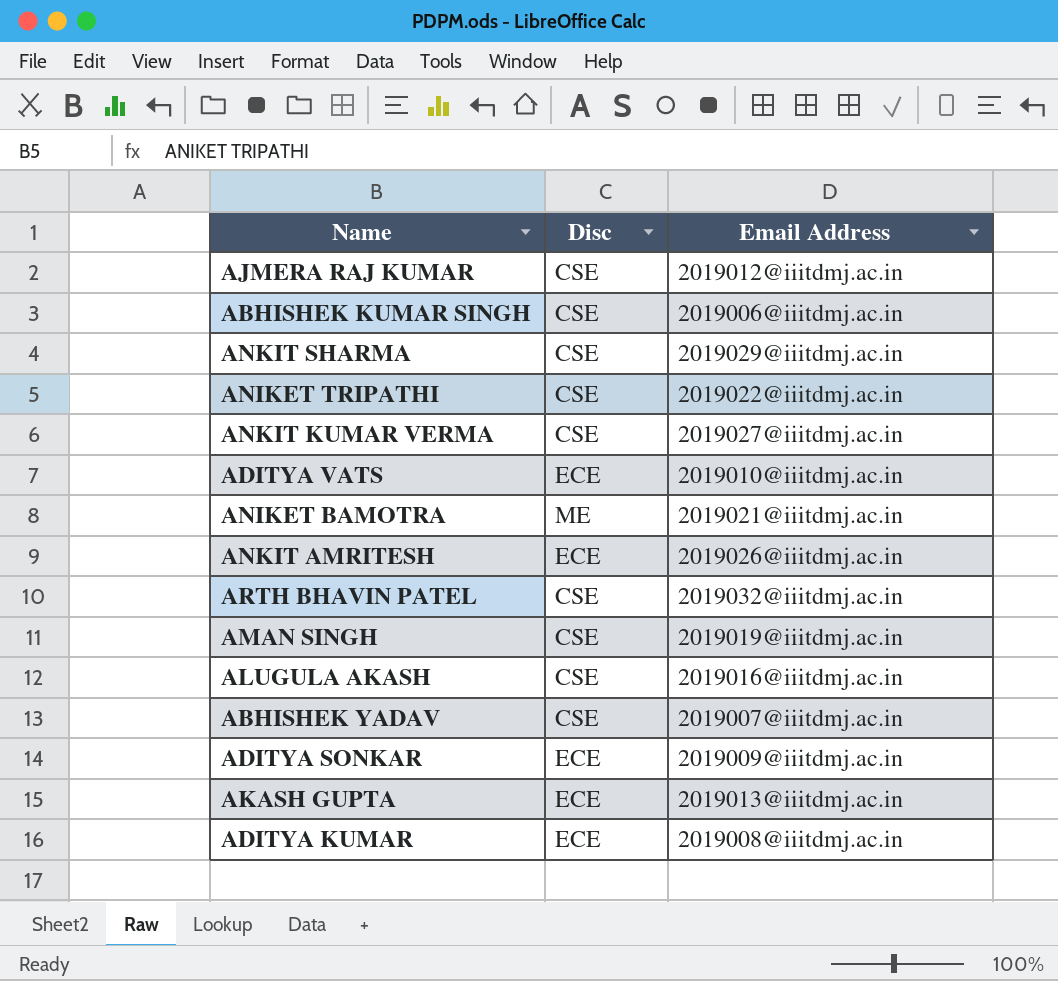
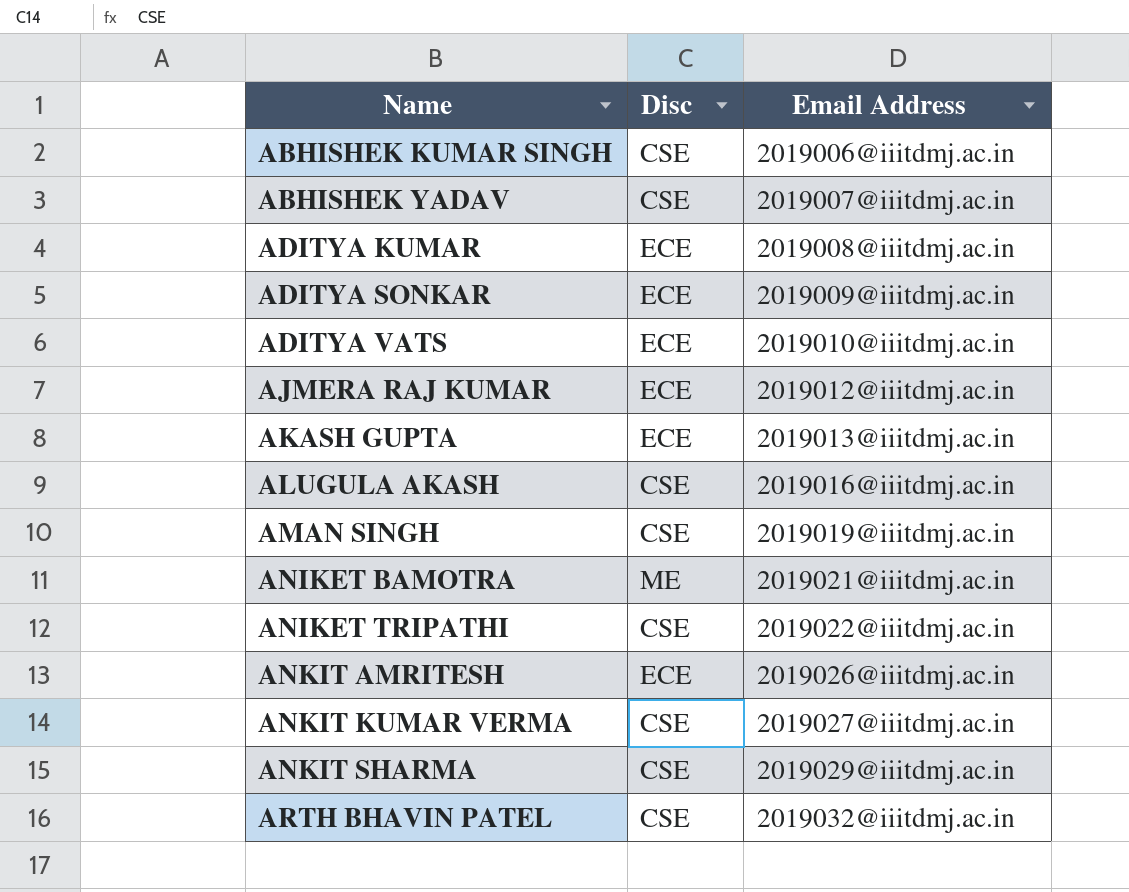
row order: none -> Name ascending
AJMERA RAJ KUMAR | Disc: CSE -> ECE

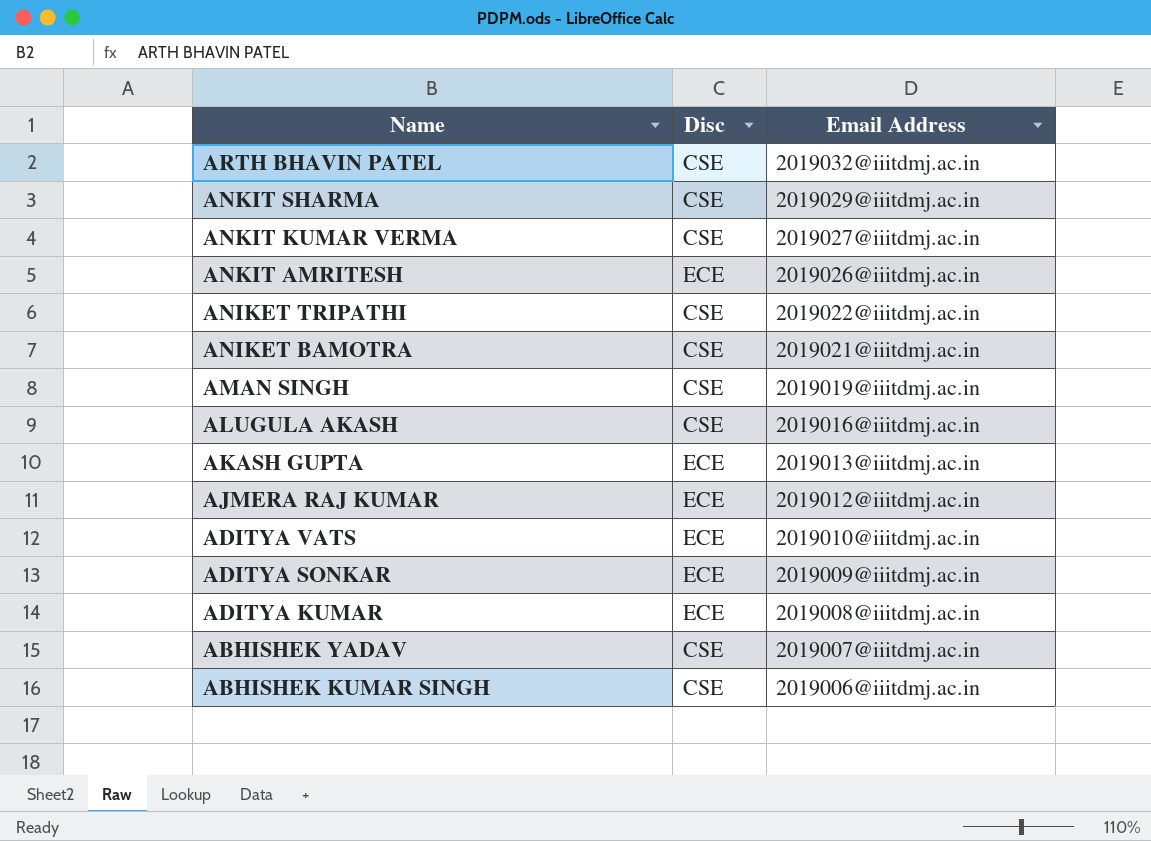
row order: Name ascending -> Name descending
ANIKET BAMOTRA | Disc: ME -> CSE

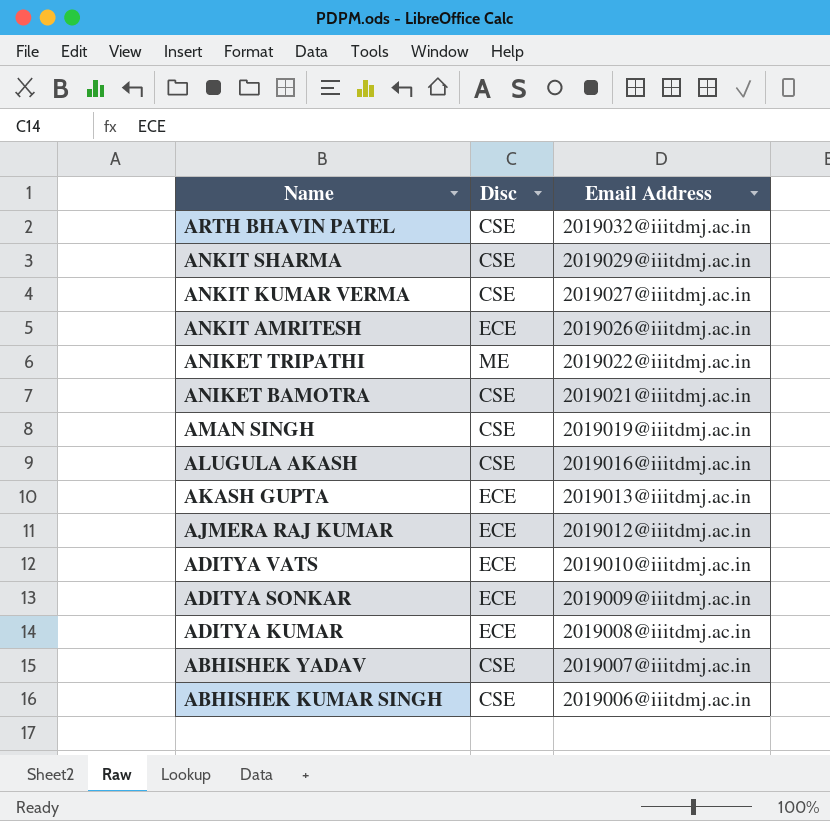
ANIKET TRIPATHI | Disc: CSE -> ME

